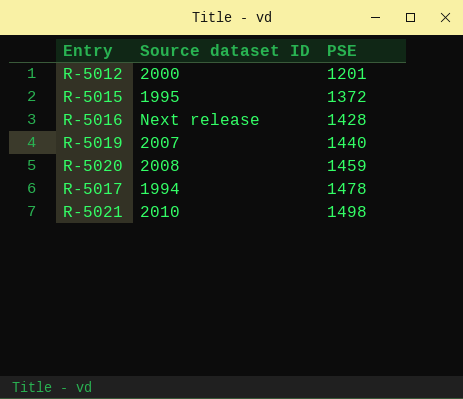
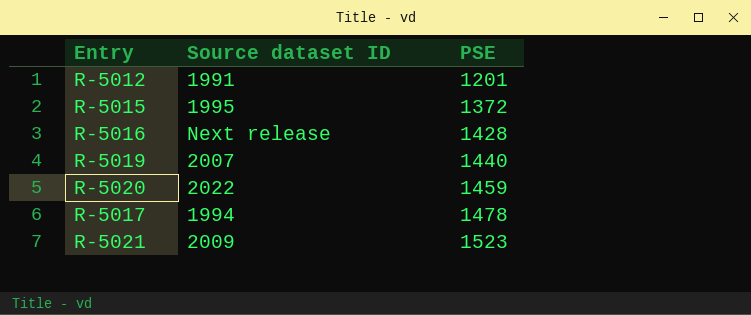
R-5012 | Source dataset ID: 2000 -> 1991
R-5020 | Source dataset ID: 2008 -> 2022
R-5021 | Source dataset ID: 2010 -> 2009
R-5021 | PSE: 1498 -> 1523

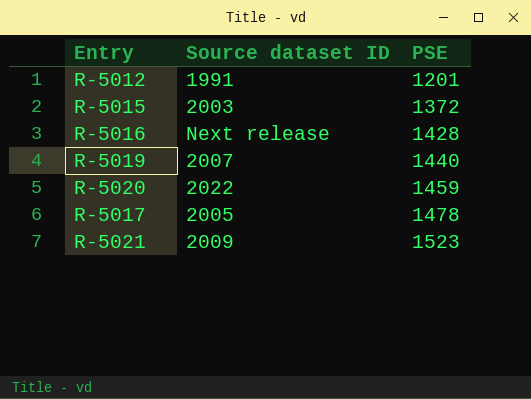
R-5015 | Source dataset ID: 1995 -> 2003
R-5017 | Source dataset ID: 1994 -> 2005

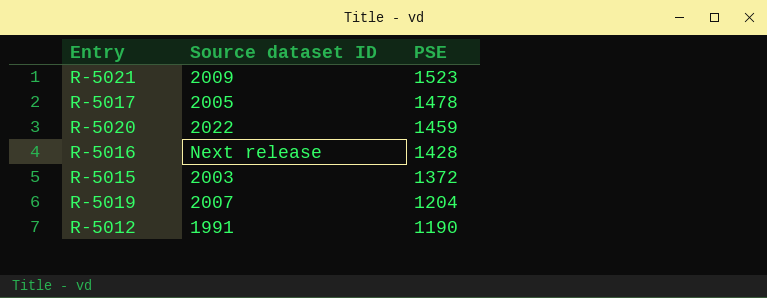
row order: PSE ascending -> PSE descending
R-5019 | PSE: 1440 -> 1204
R-5012 | PSE: 1201 -> 1190

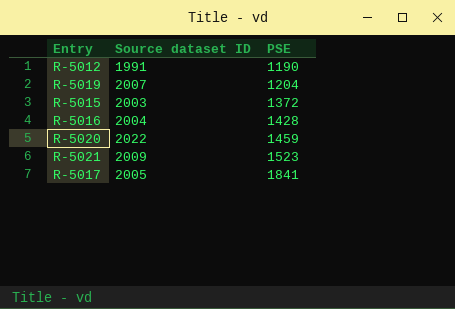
row order: PSE descending -> PSE ascending
R-5016 | Source dataset ID: Next release -> 2004
R-5017 | PSE: 1478 -> 1841

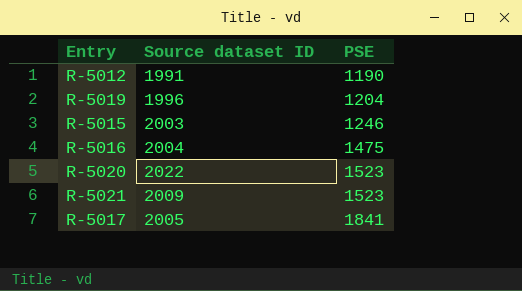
R-5019 | Source dataset ID: 2007 -> 1996
R-5015 | PSE: 1372 -> 1246
R-5016 | PSE: 1428 -> 1475
R-5020 | PSE: 1459 -> 1523

